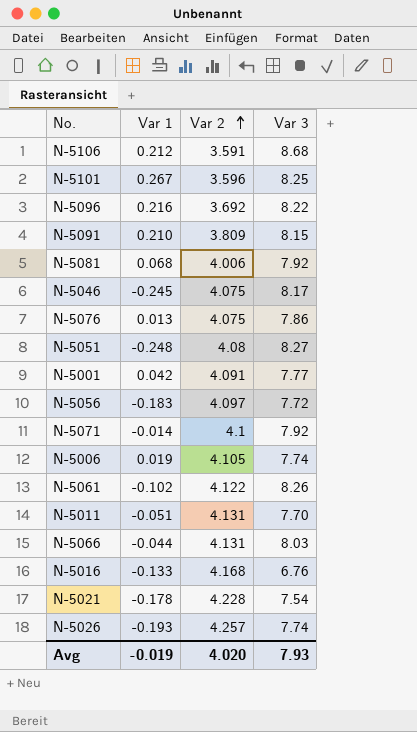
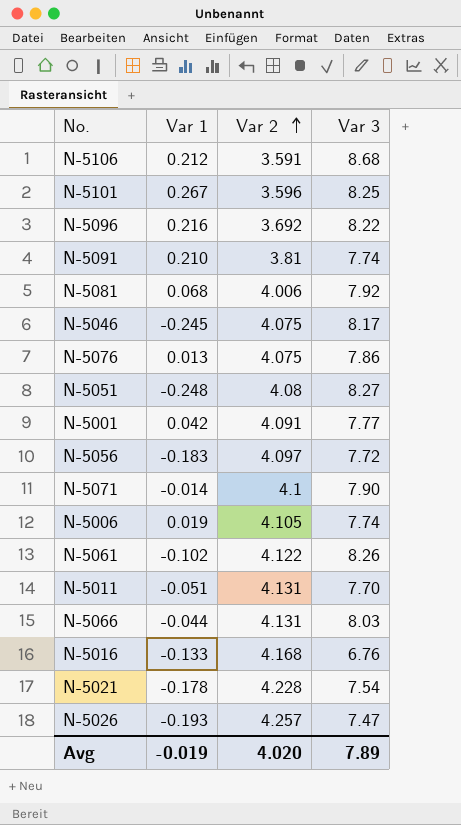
N-5091 | Var 2: 3.809 -> 3.81
N-5091 | Var 3: 8.15 -> 7.74
N-5071 | Var 3: 7.92 -> 7.90
N-5026 | Var 3: 7.74 -> 7.47
Avg | Var 3: 7.93 -> 7.89

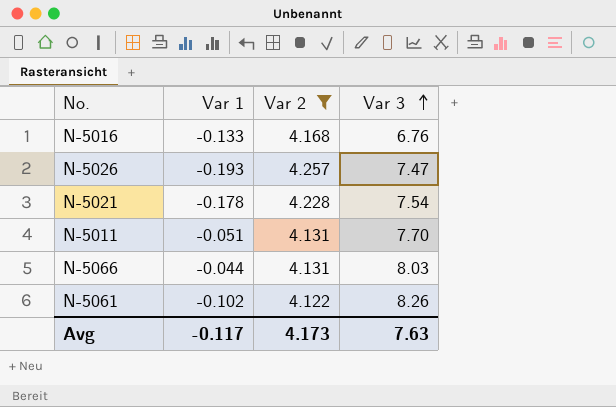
filter: none -> Var 2 >= 4.122
row order: Var 2 ascending -> Var 3 ascending
Avg | Var 1: -0.019 -> -0.117
Avg | Var 2: 4.020 -> 4.173
Avg | Var 3: 7.89 -> 7.63

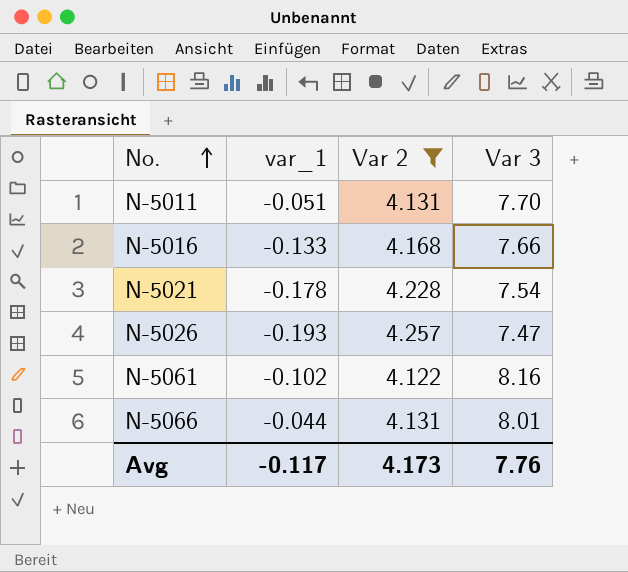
row order: Var 3 ascending -> No. ascending
column name: Var 1 -> var_1
N-5016 | Var 3: 6.76 -> 7.66
N-5061 | Var 3: 8.26 -> 8.16
N-5066 | Var 3: 8.03 -> 8.01
Avg | Var 3: 7.63 -> 7.76

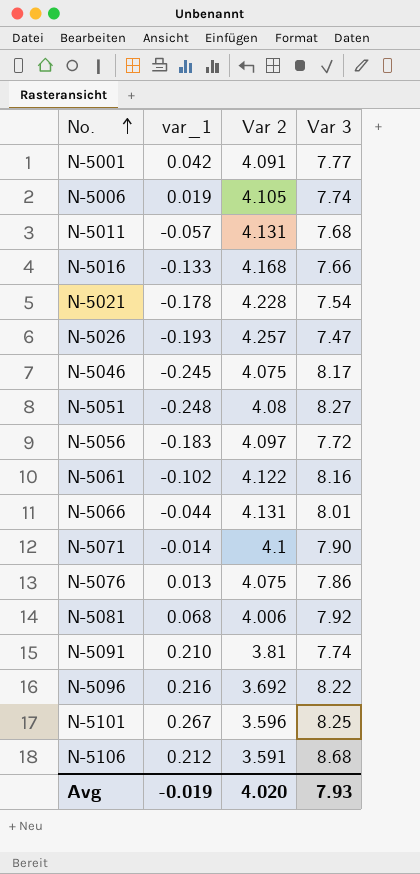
filter: Var 2 >= 4.122 -> none
N-5011 | var_1: -0.051 -> -0.057
N-5011 | Var 3: 7.70 -> 7.68
Avg | var_1: -0.117 -> -0.019
Avg | Var 2: 4.173 -> 4.020
Avg | Var 3: 7.76 -> 7.93

